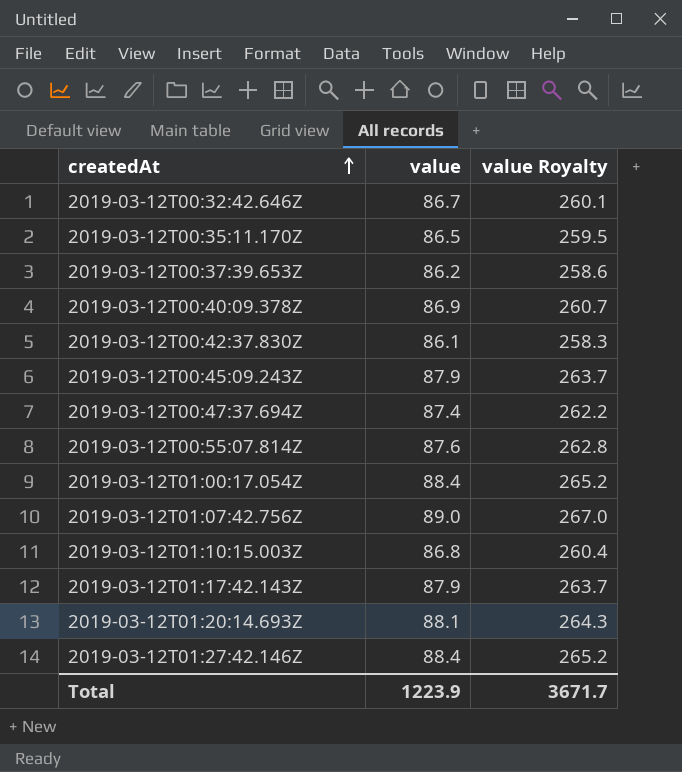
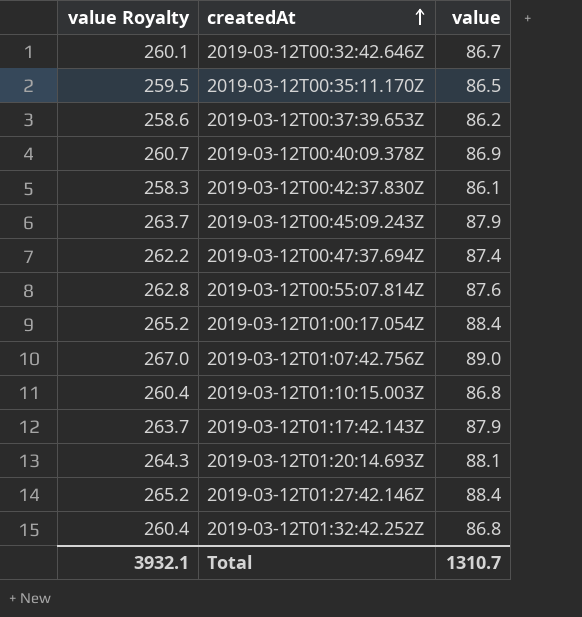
column value Royalty | position: 3 -> 1
row 2019-03-12T01:32:42.252Z: none -> 260.4 | 86.8
Total | value Royalty: 3671.7 -> 3932.1
Total | value: 1223.9 -> 1310.7

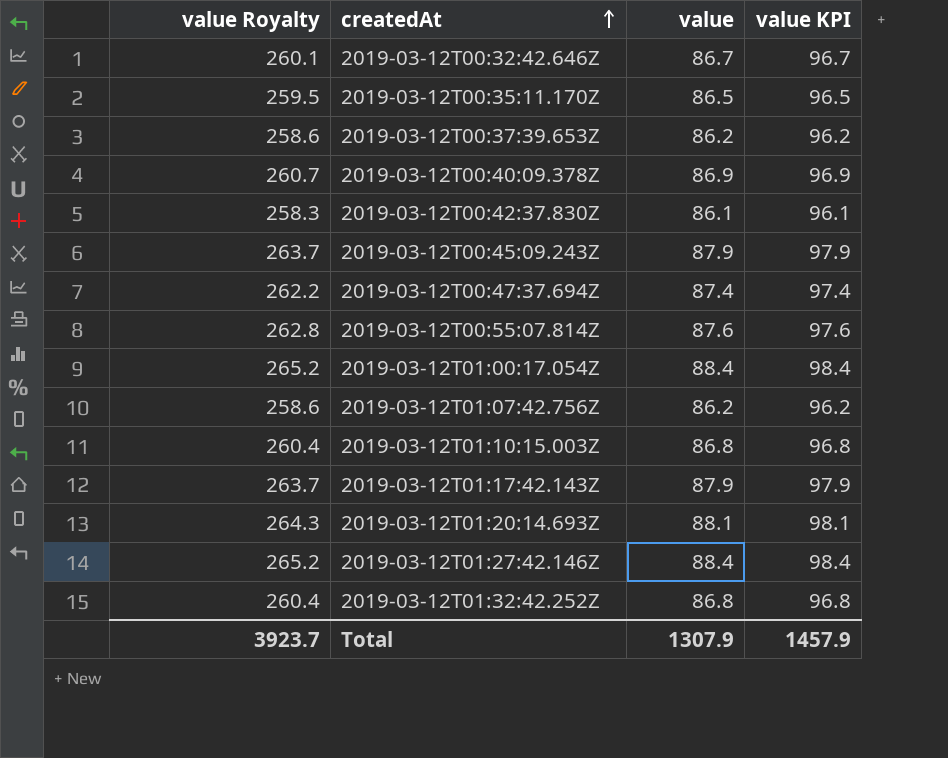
column value KPI | formula: none -> [value] + 10
2019-03-12T01:07:42.756Z | value Royalty: 267.0 -> 258.6
2019-03-12T01:07:42.756Z | value: 89.0 -> 86.2
Total | value Royalty: 3932.1 -> 3923.7
Total | value: 1310.7 -> 1307.9

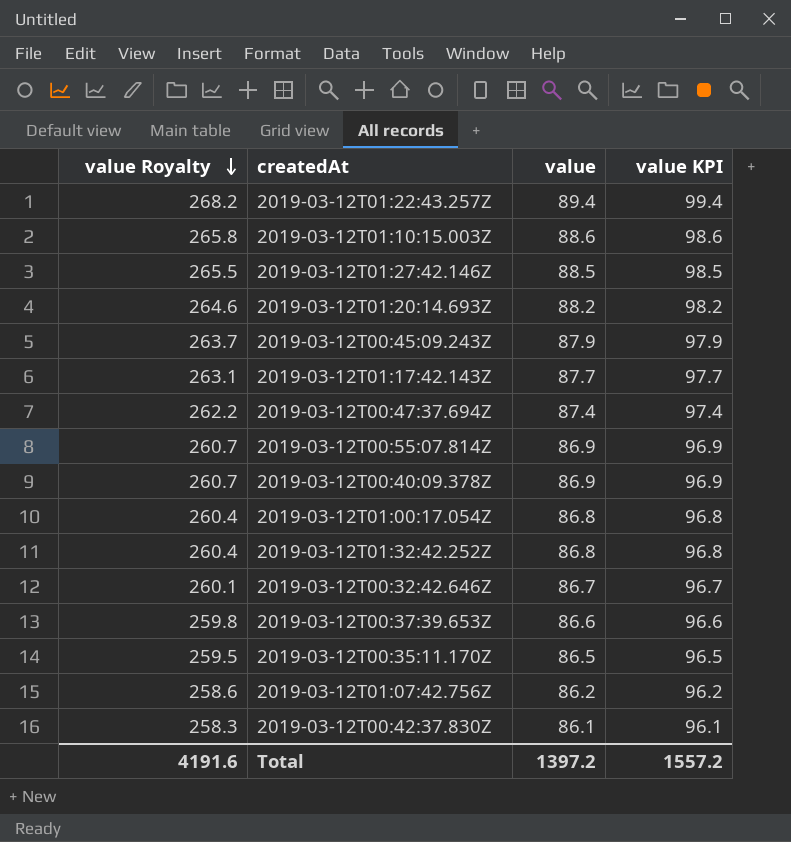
row order: createdAt ascending -> value Royalty descending
row 2019-03-12T01:22:43.257Z: none -> 268.2 | 89.4 | 99.4
2019-03-12T01:10:15.003Z | value Royalty: 260.4 -> 265.8
2019-03-12T01:10:15.003Z | value: 86.8 -> 88.6
2019-03-12T01:10:15.003Z | value KPI: 96.8 -> 98.6
2019-03-12T01:27:42.146Z | value Royalty: 265.2 -> 265.5
2019-03-12T01:27:42.146Z | value: 88.4 -> 88.5
2019-03-12T01:27:42.146Z | value KPI: 98.4 -> 98.5
2019-03-12T01:20:14.693Z | value Royalty: 264.3 -> 264.6
2019-03-12T01:20:14.693Z | value: 88.1 -> 88.2
2019-03-12T01:20:14.693Z | value KPI: 98.1 -> 98.2
2019-03-12T01:17:42.143Z | value Royalty: 263.7 -> 263.1
2019-03-12T01:17:42.143Z | value: 87.9 -> 87.7
2019-03-12T01:17:42.143Z | value KPI: 97.9 -> 97.7
2019-03-12T00:55:07.814Z | value Royalty: 262.8 -> 260.7
2019-03-12T00:55:07.814Z | value: 87.6 -> 86.9
2019-03-12T00:55:07.814Z | value KPI: 97.6 -> 96.9
2019-03-12T01:00:17.054Z | value Royalty: 265.2 -> 260.4
2019-03-12T01:00:17.054Z | value: 88.4 -> 86.8
2019-03-12T01:00:17.054Z | value KPI: 98.4 -> 96.8
2019-03-12T00:37:39.653Z | value Royalty: 258.6 -> 259.8
2019-03-12T00:37:39.653Z | value: 86.2 -> 86.6
2019-03-12T00:37:39.653Z | value KPI: 96.2 -> 96.6
Total | value Royalty: 3923.7 -> 4191.6
Total | value: 1307.9 -> 1397.2
Total | value KPI: 1457.9 -> 1557.2

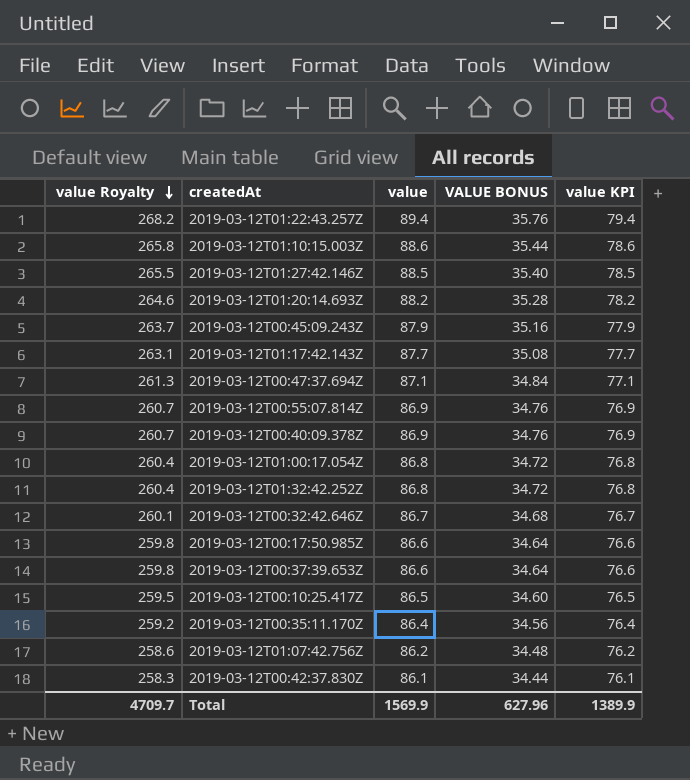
column VALUE BONUS | formula: none -> [value] * 0.4
column value KPI | formula: [value] + 10 -> [value] - 10
2019-03-12T00:47:37.694Z | value Royalty: 262.2 -> 261.3
2019-03-12T00:47:37.694Z | value: 87.4 -> 87.1
row 2019-03-12T00:17:50.985Z: none -> 259.8 | 86.6 | 34.64 | 76.6
row 2019-03-12T00:10:25.417Z: none -> 259.5 | 86.5 | 34.60 | 76.5
2019-03-12T00:35:11.170Z | value Royalty: 259.5 -> 259.2
2019-03-12T00:35:11.170Z | value: 86.5 -> 86.4
Total | value Royalty: 4191.6 -> 4709.7
Total | value: 1397.2 -> 1569.9
Total | value KPI: 1557.2 -> 1389.9

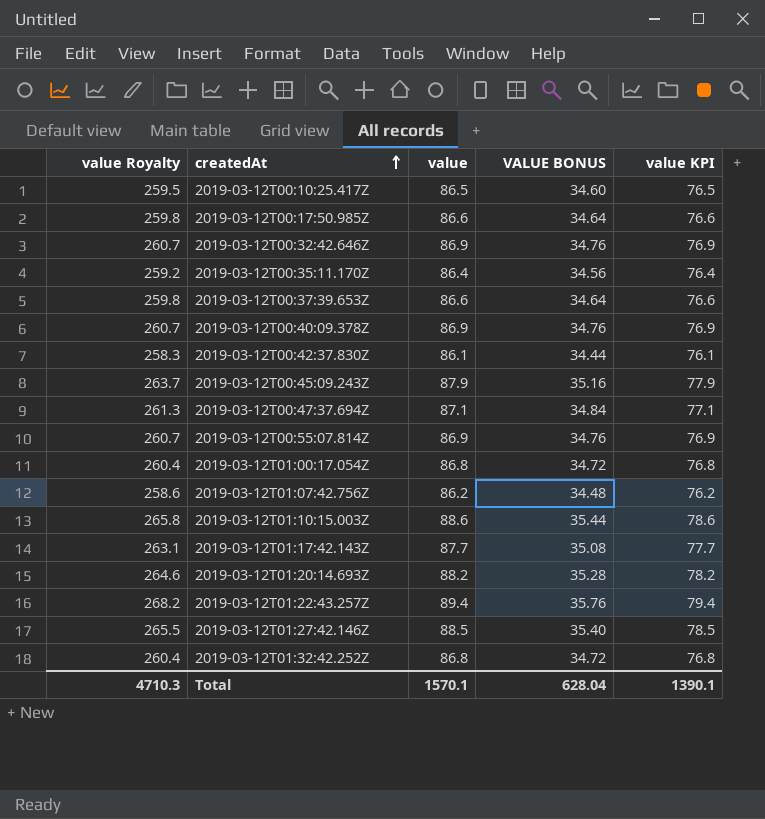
row order: value Royalty descending -> createdAt ascending
2019-03-12T00:32:42.646Z | value Royalty: 260.1 -> 260.7
2019-03-12T00:32:42.646Z | value: 86.7 -> 86.9
2019-03-12T00:32:42.646Z | VALUE BONUS: 34.68 -> 34.76
2019-03-12T00:32:42.646Z | value KPI: 76.7 -> 76.9
Total | value Royalty: 4709.7 -> 4710.3
Total | value: 1569.9 -> 1570.1
Total | VALUE BONUS: 627.96 -> 628.04
Total | value KPI: 1389.9 -> 1390.1

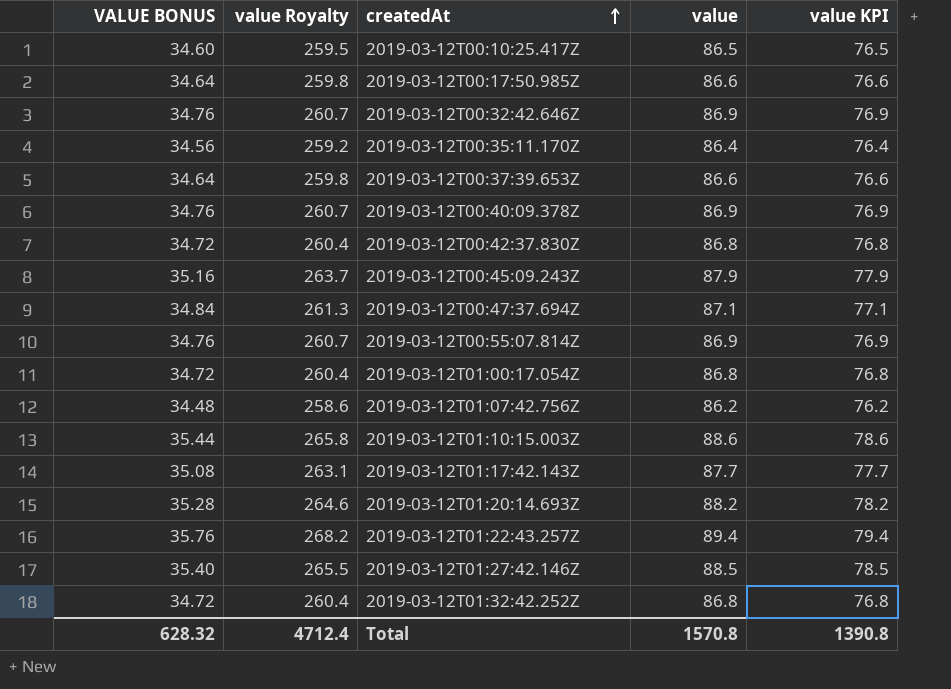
column VALUE BONUS | position: 4 -> 1
2019-03-12T00:42:37.830Z | VALUE BONUS: 34.44 -> 34.72
2019-03-12T00:42:37.830Z | value Royalty: 258.3 -> 260.4
2019-03-12T00:42:37.830Z | value: 86.1 -> 86.8
2019-03-12T00:42:37.830Z | value KPI: 76.1 -> 76.8
Total | VALUE BONUS: 628.04 -> 628.32
Total | value Royalty: 4710.3 -> 4712.4
Total | value: 1570.1 -> 1570.8
Total | value KPI: 1390.1 -> 1390.8

